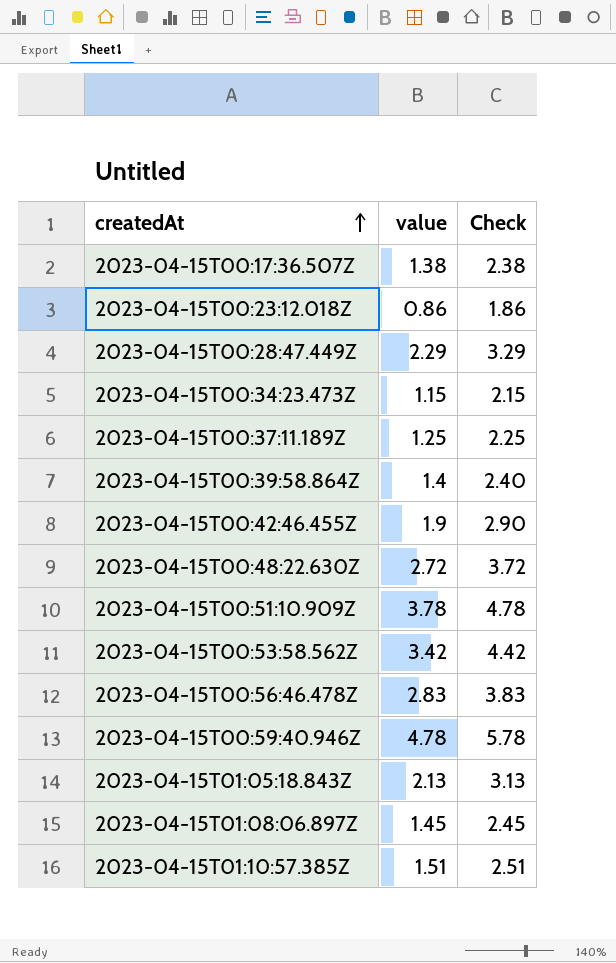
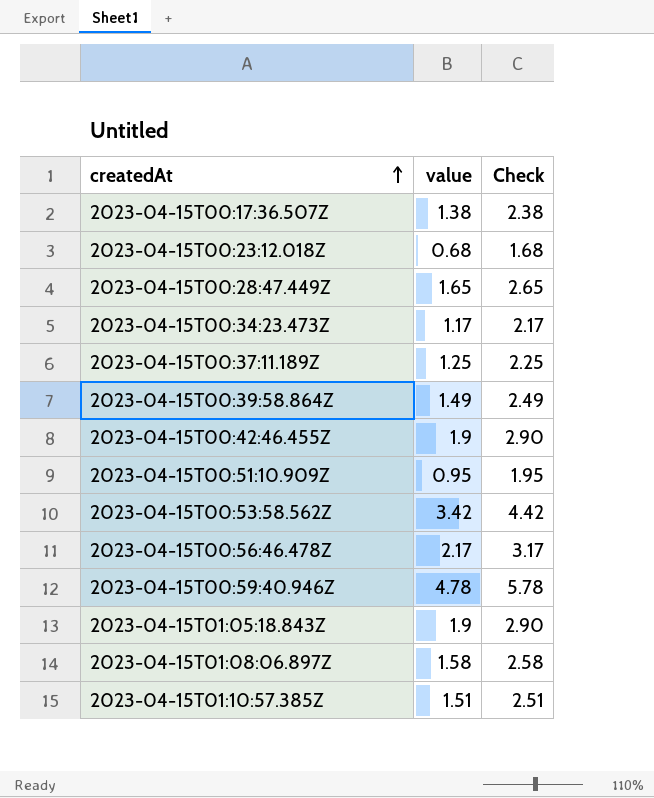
row 2023-04-15T00:48:22.630Z: 2.72 | 3.72 -> none
2023-04-15T00:23:12.018Z | value: 0.86 -> 0.68
2023-04-15T00:23:12.018Z | Check: 1.86 -> 1.68
2023-04-15T00:28:47.449Z | value: 2.29 -> 1.65
2023-04-15T00:28:47.449Z | Check: 3.29 -> 2.65
2023-04-15T00:34:23.473Z | value: 1.15 -> 1.17
2023-04-15T00:34:23.473Z | Check: 2.15 -> 2.17
2023-04-15T00:39:58.864Z | value: 1.4 -> 1.49
2023-04-15T00:39:58.864Z | Check: 2.40 -> 2.49
2023-04-15T00:51:10.909Z | value: 3.78 -> 0.95
2023-04-15T00:51:10.909Z | Check: 4.78 -> 1.95
2023-04-15T00:56:46.478Z | value: 2.83 -> 2.17
2023-04-15T00:56:46.478Z | Check: 3.83 -> 3.17
2023-04-15T01:05:18.843Z | value: 2.13 -> 1.9
2023-04-15T01:05:18.843Z | Check: 3.13 -> 2.90
2023-04-15T01:08:06.897Z | value: 1.45 -> 1.58
2023-04-15T01:08:06.897Z | Check: 2.45 -> 2.58

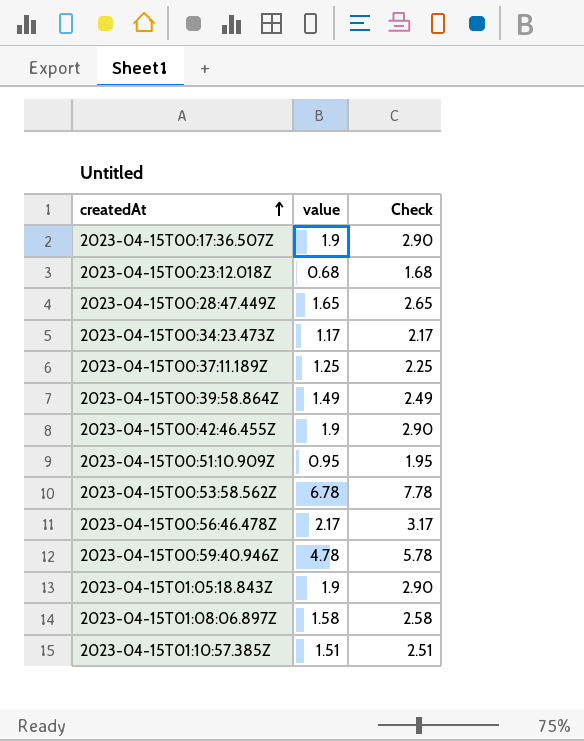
2023-04-15T00:17:36.507Z | value: 1.38 -> 1.9
2023-04-15T00:17:36.507Z | Check: 2.38 -> 2.90
2023-04-15T00:53:58.562Z | value: 3.42 -> 6.78
2023-04-15T00:53:58.562Z | Check: 4.42 -> 7.78

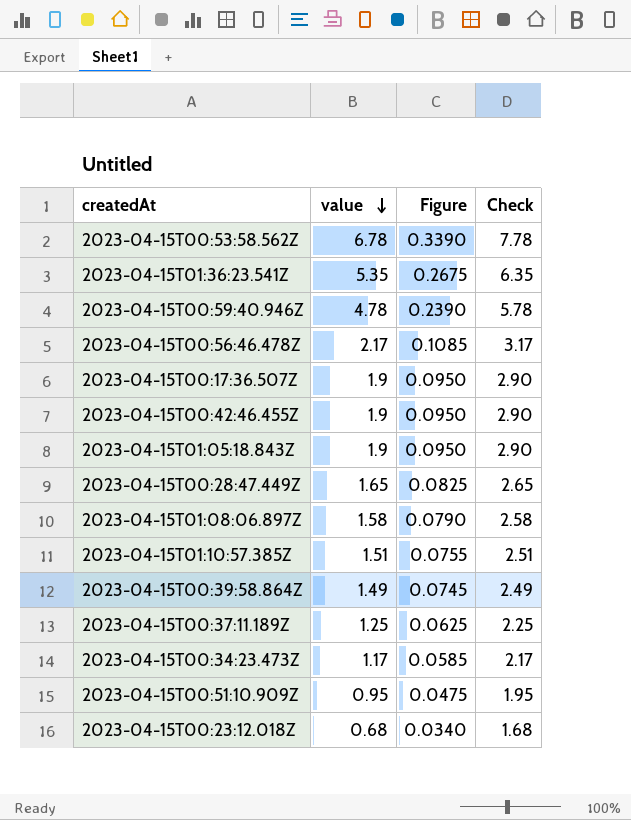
row order: createdAt ascending -> value descending
column Figure | formula: none -> [value] * 0.05
row 2023-04-15T01:36:23.541Z: none -> 5.35 | 0.2675 | 6.35

